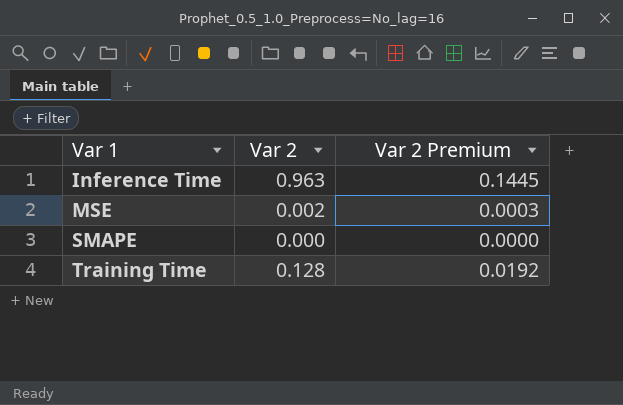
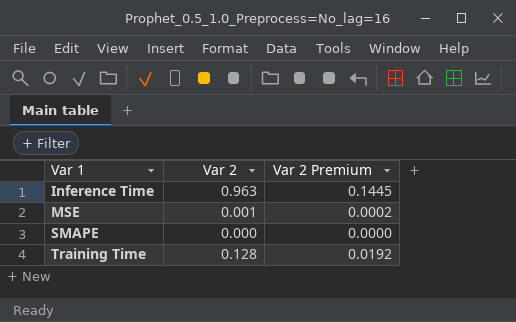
MSE | Var 2: 0.002 -> 0.001
MSE | Var 2 Premium: 0.0003 -> 0.0002

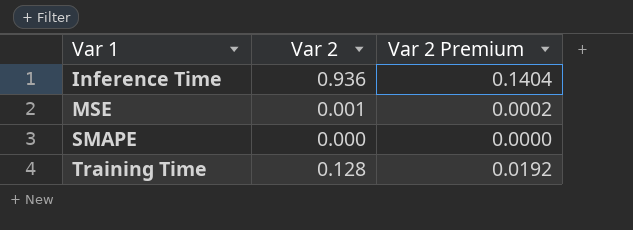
Inference Time | Var 2: 0.963 -> 0.936
Inference Time | Var 2 Premium: 0.1445 -> 0.1404

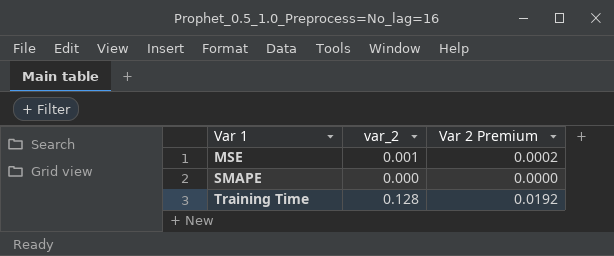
column name: Var 2 -> var_2
row Inference Time: 0.936 | 0.1404 -> none

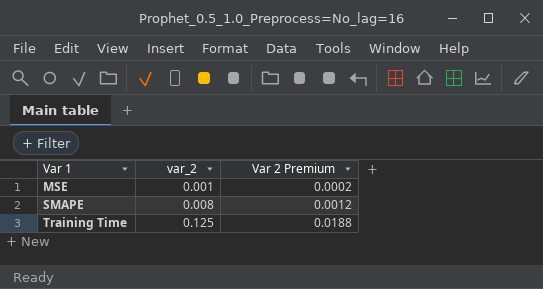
SMAPE | var_2: 0.000 -> 0.008
SMAPE | Var 2 Premium: 0.0000 -> 0.0012
Training Time | var_2: 0.128 -> 0.125
Training Time | Var 2 Premium: 0.0192 -> 0.0188

